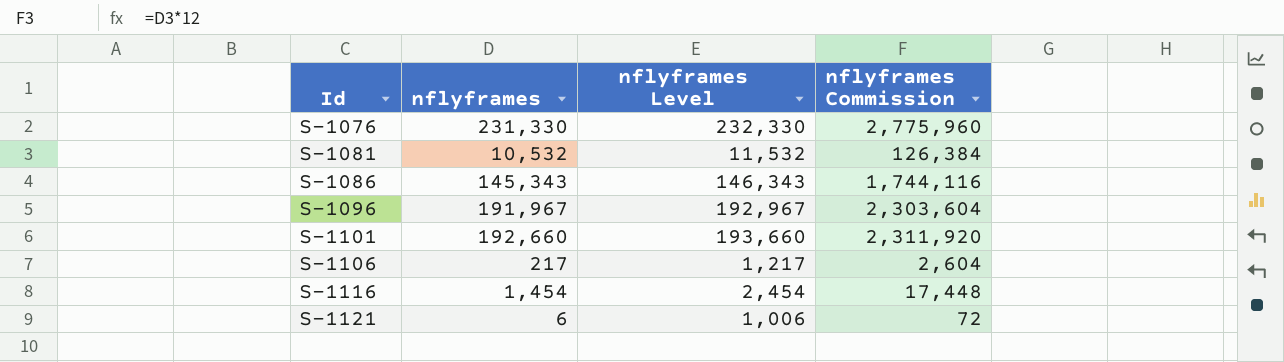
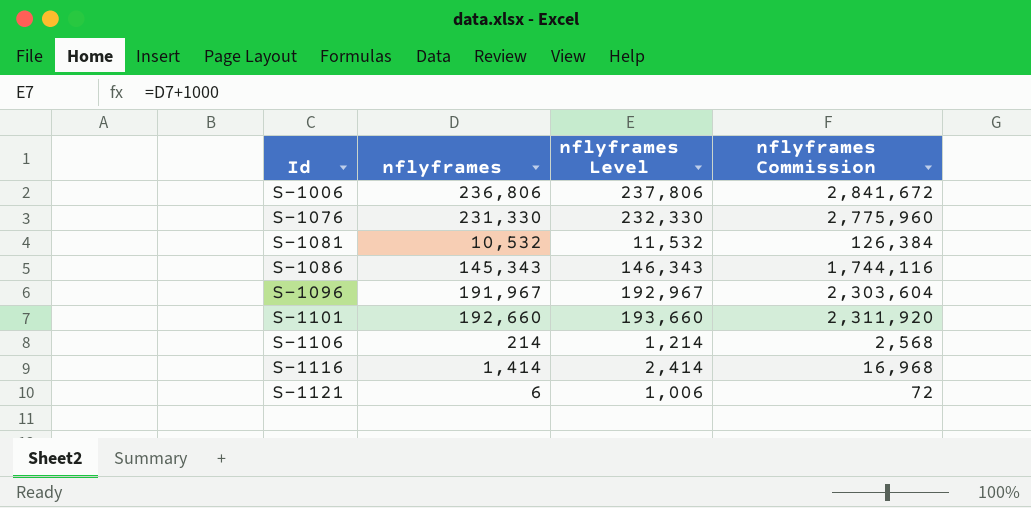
row S-1006: none -> 236,806 | 237,806 | 2,841,672
S-1106 | nflyframes: 217 -> 214
S-1106 | nflyframes Level: 1,217 -> 1,214
S-1106 | nflyframes Commission: 2,604 -> 2,568
S-1116 | nflyframes: 1,454 -> 1,414
S-1116 | nflyframes Level: 2,454 -> 2,414
S-1116 | nflyframes Commission: 17,448 -> 16,968

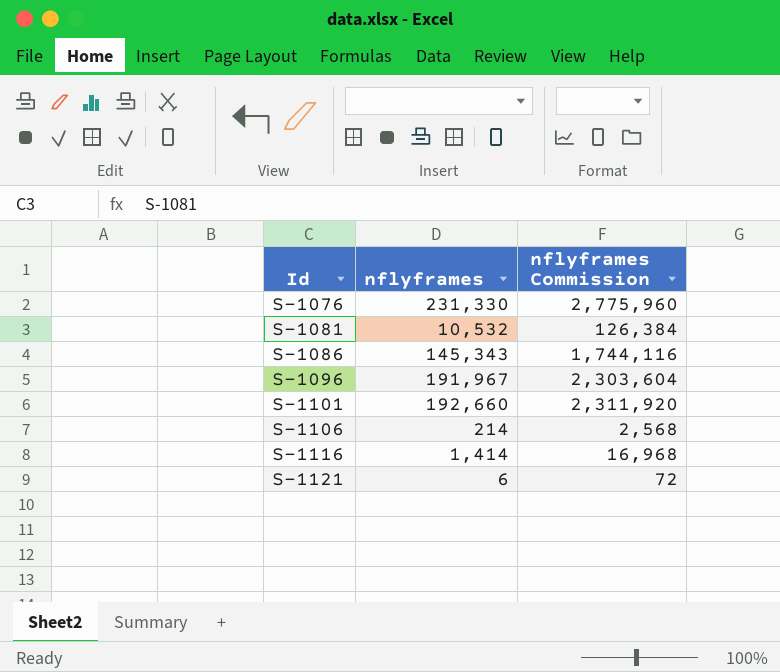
column nflyframes Level | formula: [nflyframes] + 1000 -> none
row S-1006: 236,806 | 237,806 | 2,841,672 -> none

